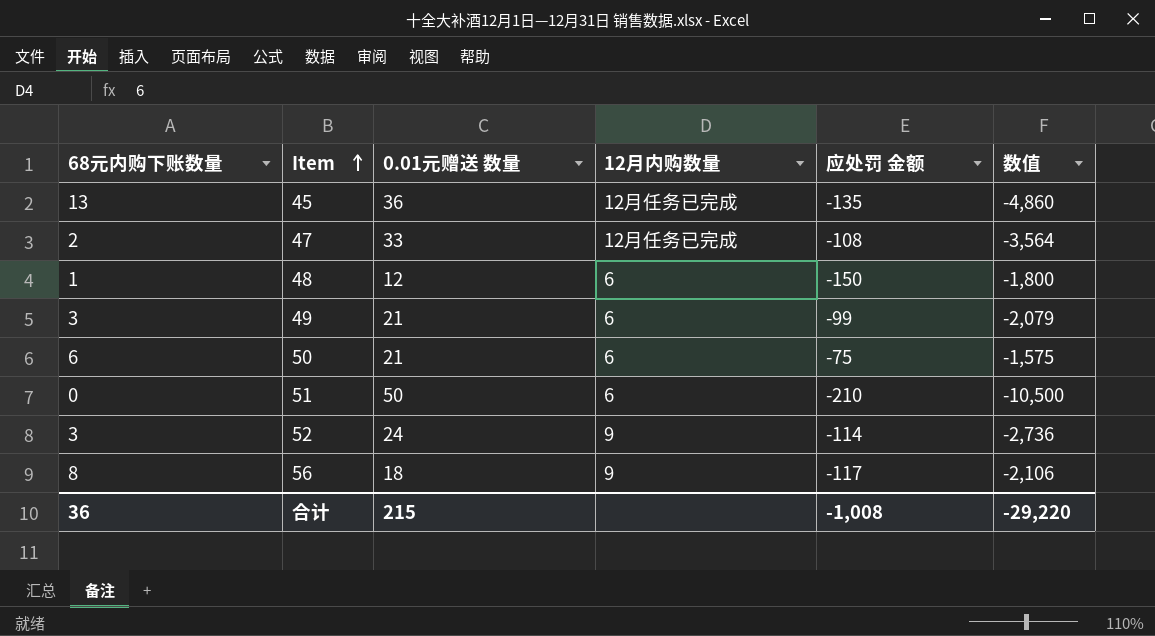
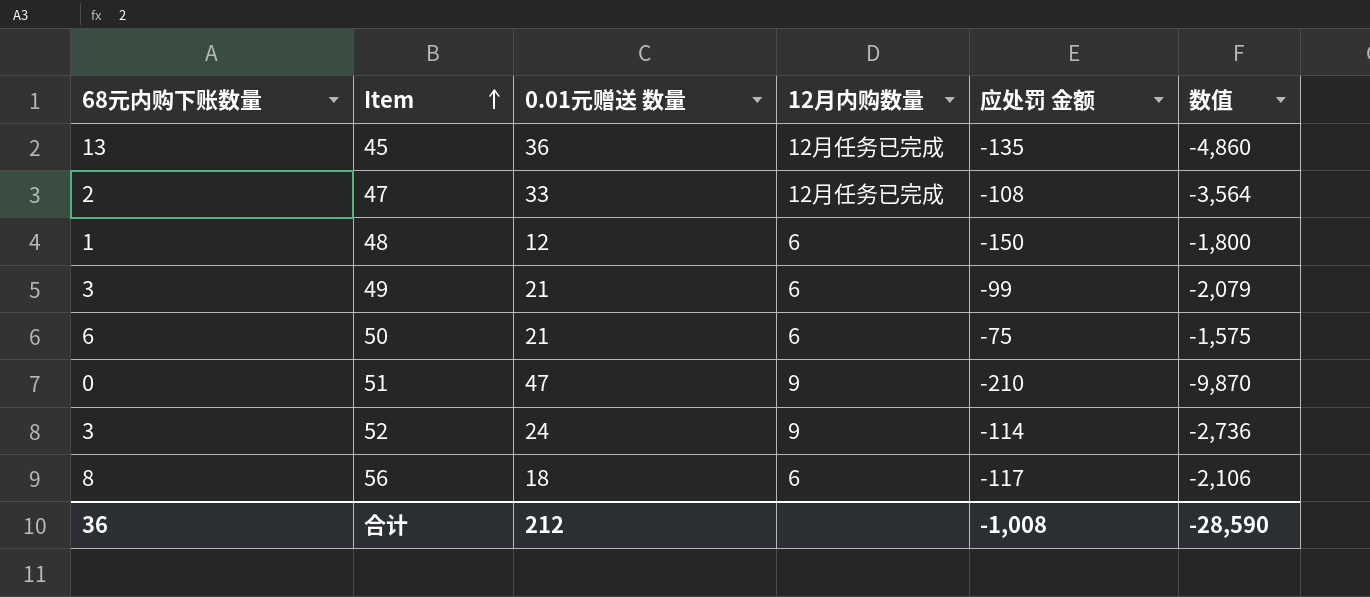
51 | 0.01元赠送 数量: 50 -> 47
51 | 12月内购数量: 6 -> 9
51 | 数值: -10,500 -> -9,870
56 | 12月内购数量: 9 -> 6
合计 | 0.01元赠送 数量: 215 -> 212
合计 | 数值: -29,220 -> -28,590

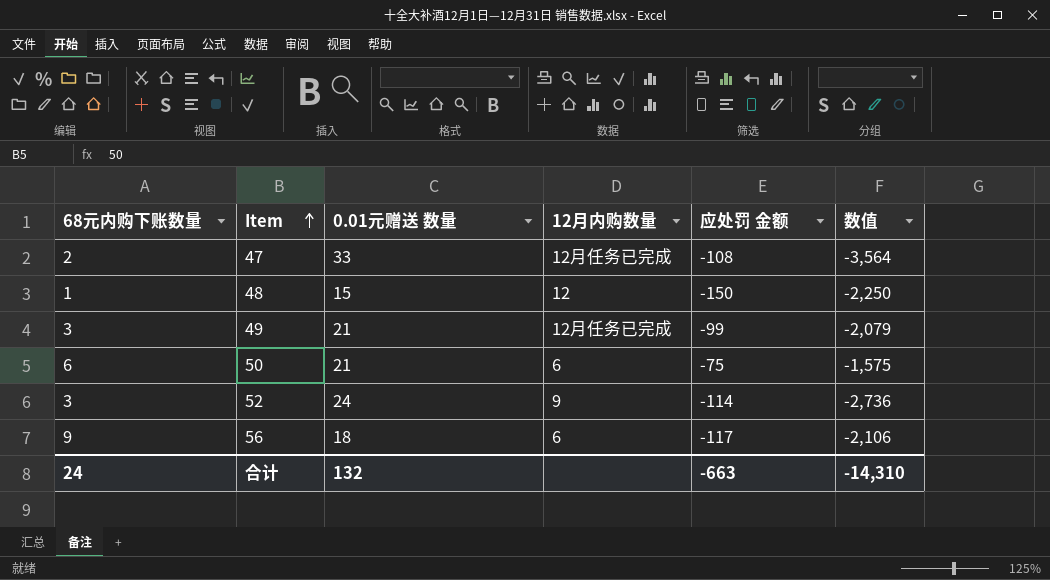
row 45: 13 | 36 | 12月任务已完成 | -135 | -4,860 -> none
row 51: 0 | 47 | 9 | -210 | -9,870 -> none
48 | 0.01元赠送 数量: 12 -> 15
48 | 12月内购数量: 6 -> 12
48 | 数值: -1,800 -> -2,250
49 | 12月内购数量: 6 -> 12月任务已完成
56 | 68元内购下账数量: 8 -> 9
合计 | 68元内购下账数量: 36 -> 24
合计 | 0.01元赠送 数量: 212 -> 132
合计 | 应处罚 金额: -1,008 -> -663
合计 | 数值: -28,590 -> -14,310

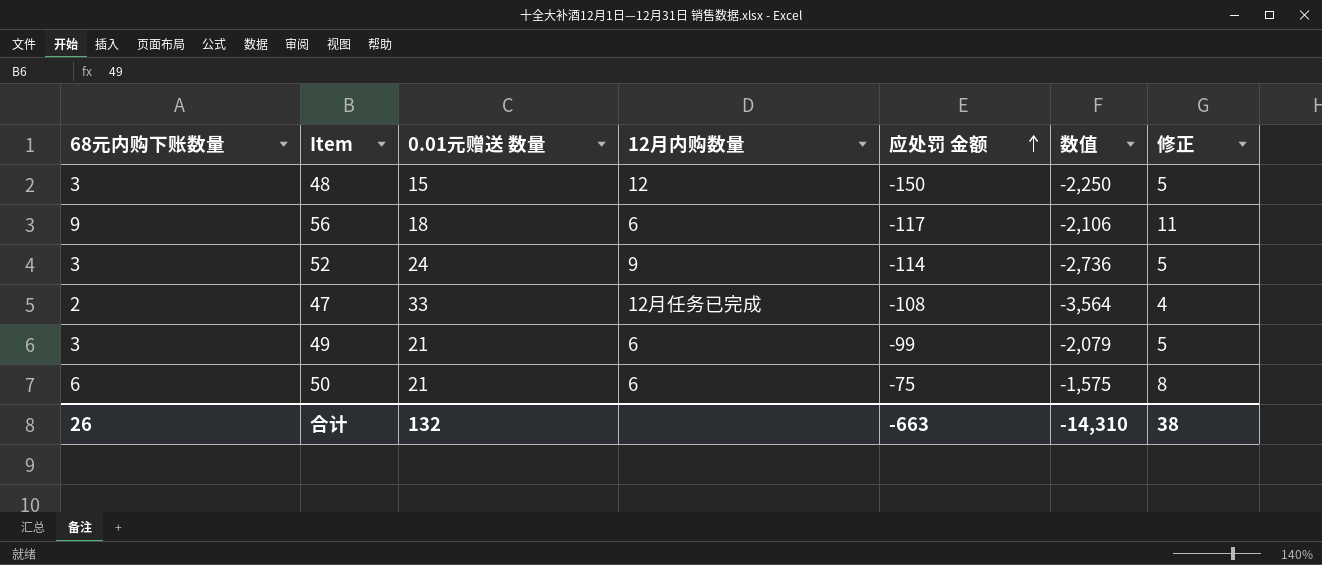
row order: Item ascending -> 应处罚 金额 ascending
column 修正 | formula: none -> [68元内购下账数量] + 2
48 | 68元内购下账数量: 1 -> 3
49 | 12月内购数量: 12月任务已完成 -> 6
合计 | 68元内购下账数量: 24 -> 26

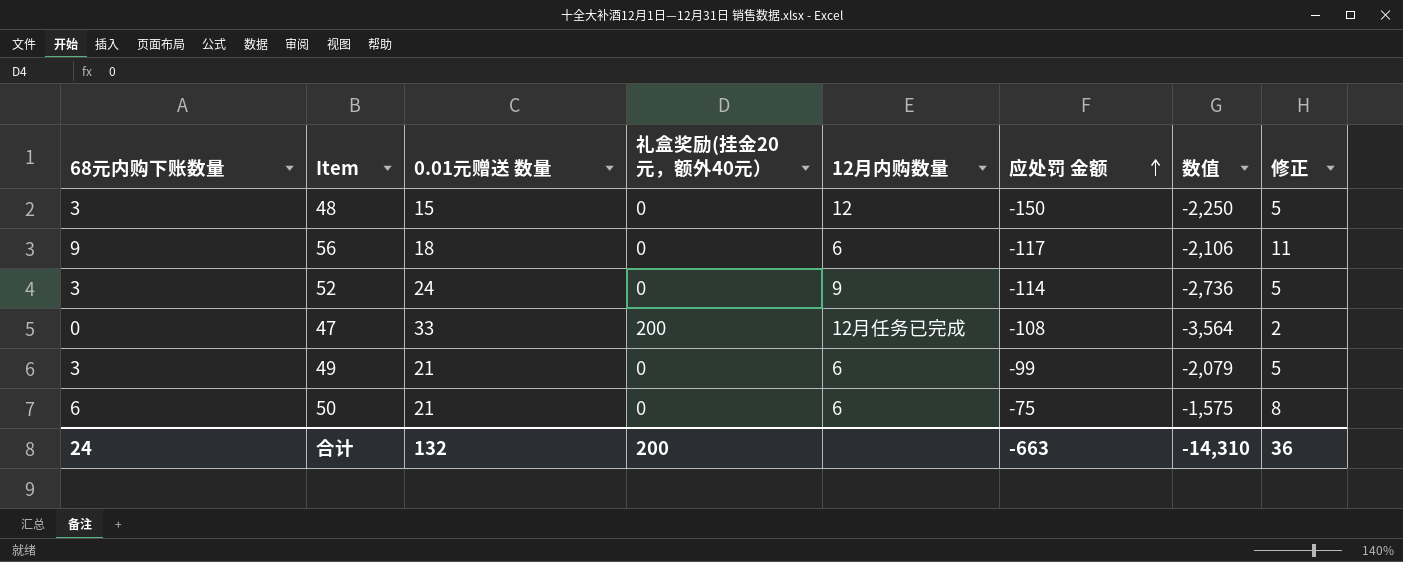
column 礼盒奖励(挂金20元，额外40元） | position: none -> 4
47 | 68元内购下账数量: 2 -> 0
47 | 修正: 4 -> 2
合计 | 68元内购下账数量: 26 -> 24
合计 | 修正: 38 -> 36

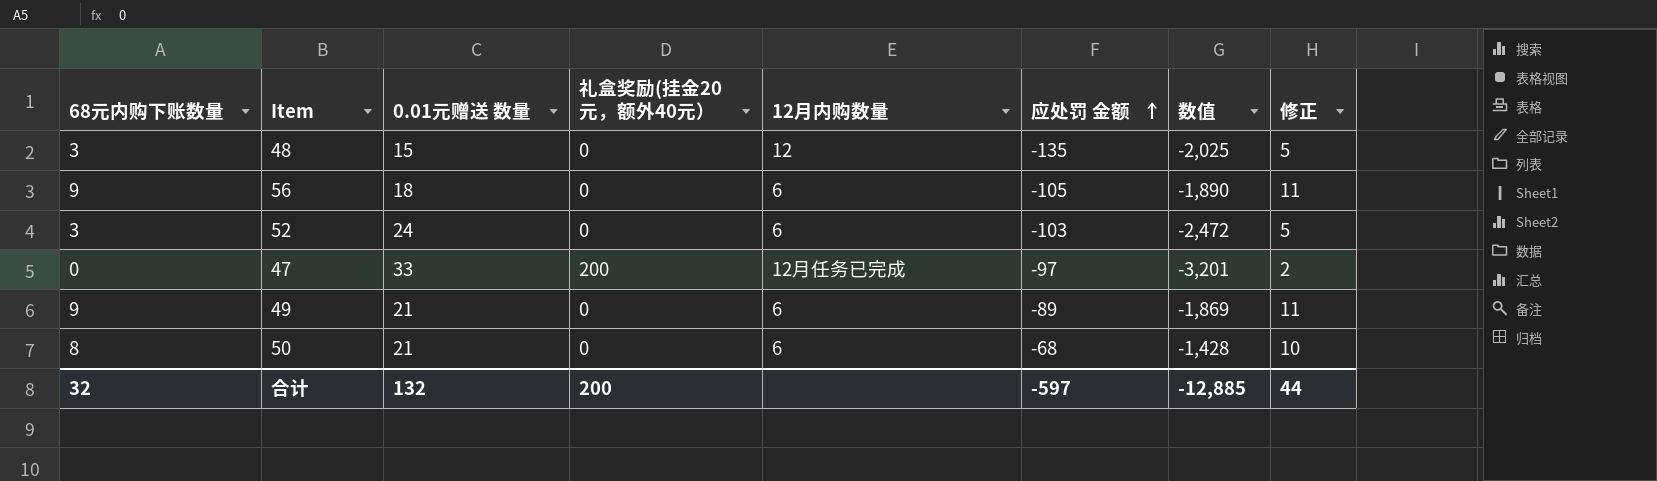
48 | 应处罚 金额: -150 -> -135
48 | 数值: -2,250 -> -2,025
56 | 应处罚 金额: -117 -> -105
56 | 数值: -2,106 -> -1,890
52 | 12月内购数量: 9 -> 6
52 | 应处罚 金额: -114 -> -103
52 | 数值: -2,736 -> -2,472
47 | 应处罚 金额: -108 -> -97
47 | 数值: -3,564 -> -3,201
49 | 68元内购下账数量: 3 -> 9
49 | 应处罚 金额: -99 -> -89
49 | 数值: -2,079 -> -1,869
49 | 修正: 5 -> 11
50 | 68元内购下账数量: 6 -> 8
50 | 应处罚 金额: -75 -> -68
50 | 数值: -1,575 -> -1,428
50 | 修正: 8 -> 10
合计 | 68元内购下账数量: 24 -> 32
合计 | 应处罚 金额: -663 -> -597
合计 | 数值: -14,310 -> -12,885
合计 | 修正: 36 -> 44

